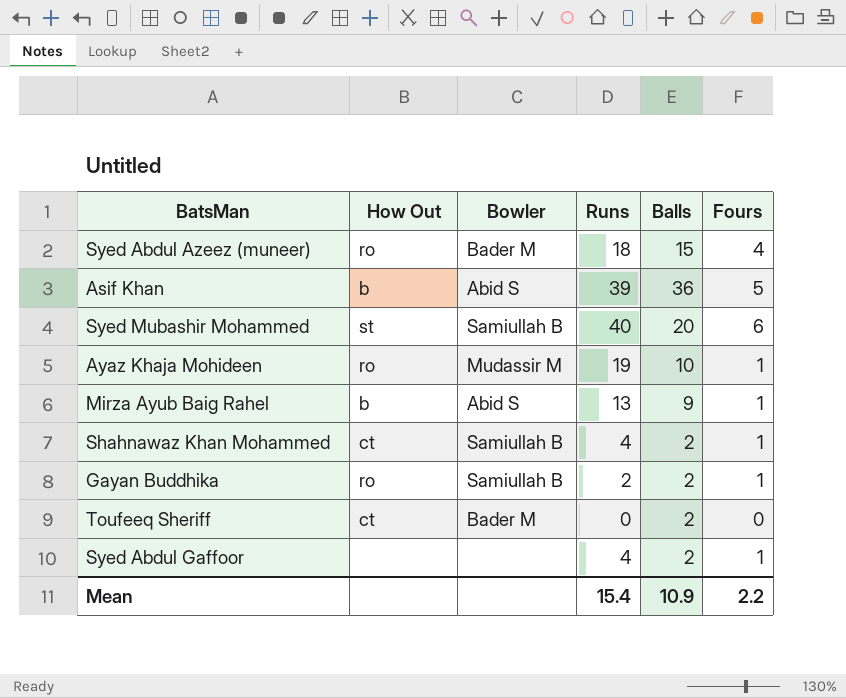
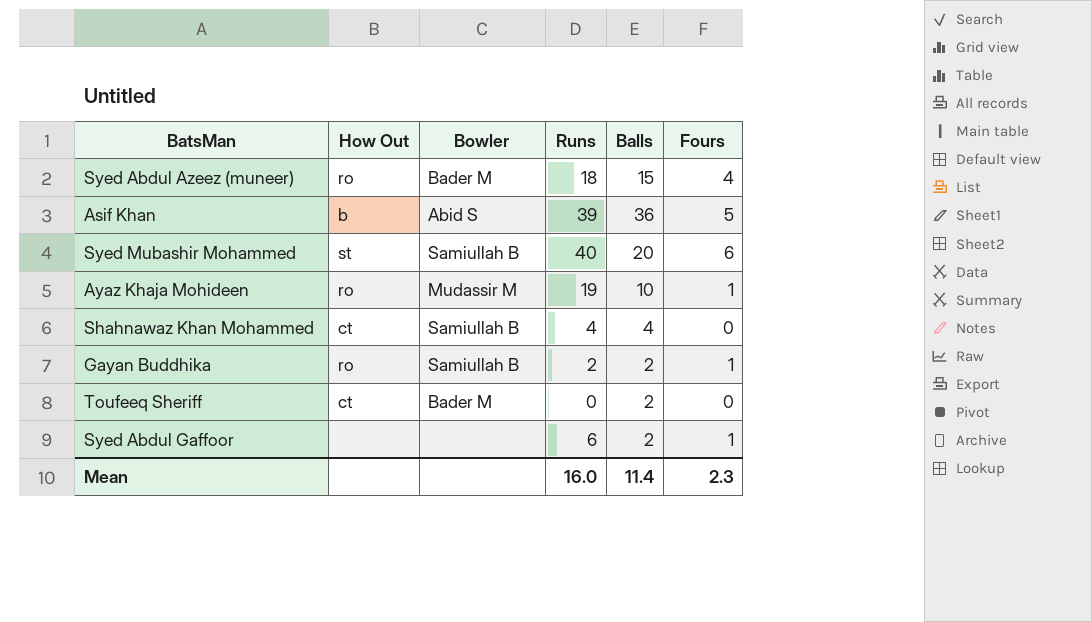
row Mirza Ayub Baig Rahel: b | Abid S | 13 | 9 | 1 -> none
Shahnawaz Khan Mohammed | Balls: 2 -> 4
Shahnawaz Khan Mohammed | Fours: 1 -> 0
Syed Abdul Gaffoor | Runs: 4 -> 6
Mean | Runs: 15.4 -> 16.0
Mean | Balls: 10.9 -> 11.4
Mean | Fours: 2.2 -> 2.3

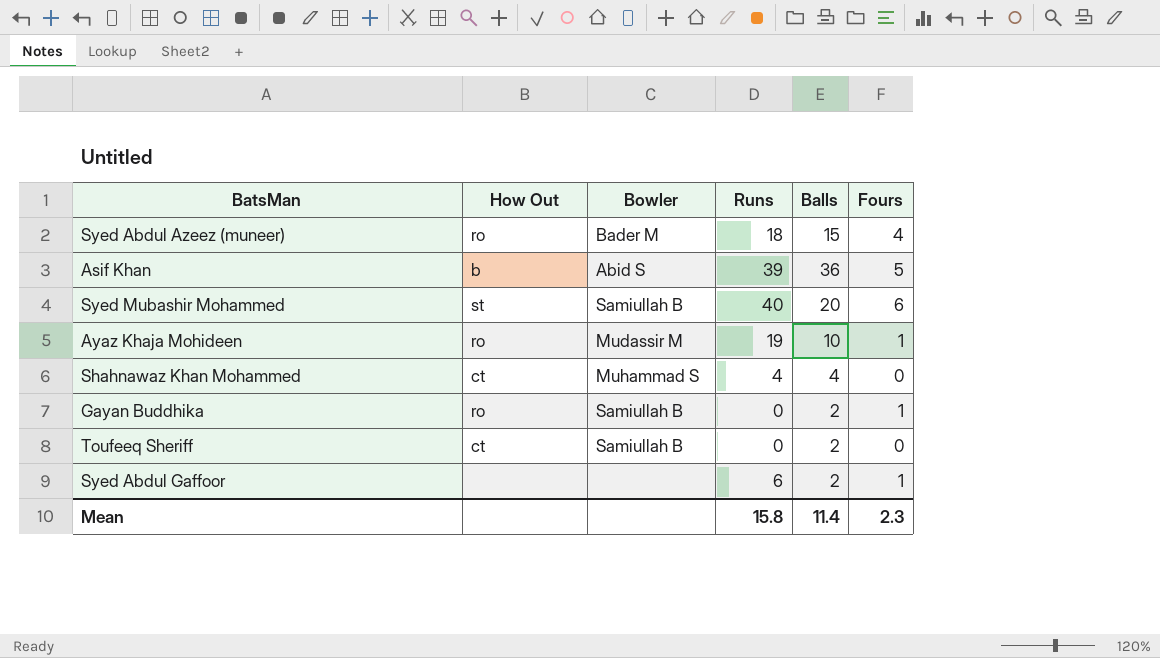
Shahnawaz Khan Mohammed | Bowler: Samiullah B -> Muhammad S
Gayan Buddhika | Runs: 2 -> 0
Toufeeq Sheriff | Bowler: Bader M -> Samiullah B
Mean | Runs: 16.0 -> 15.8

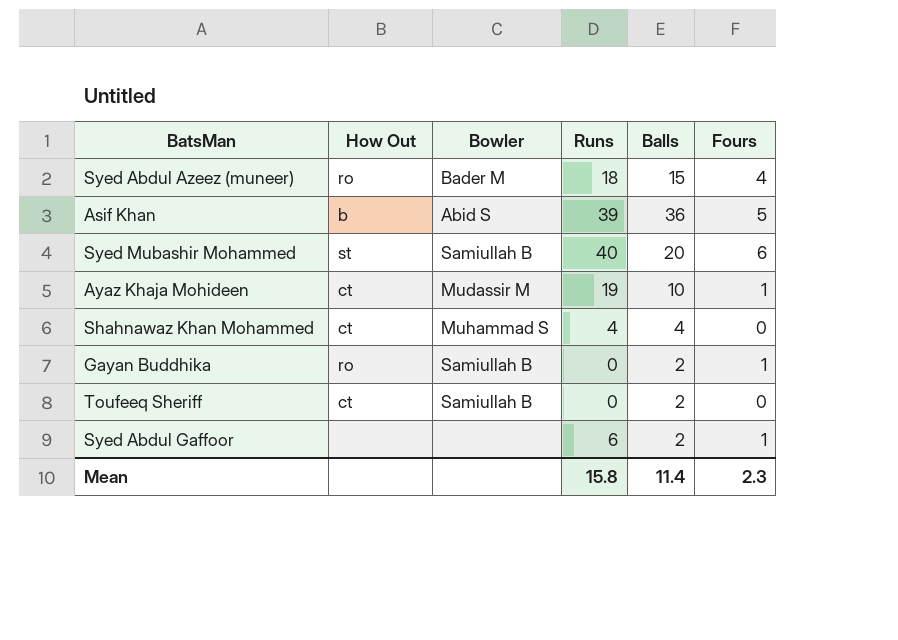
Ayaz Khaja Mohideen | How Out: ro -> ct

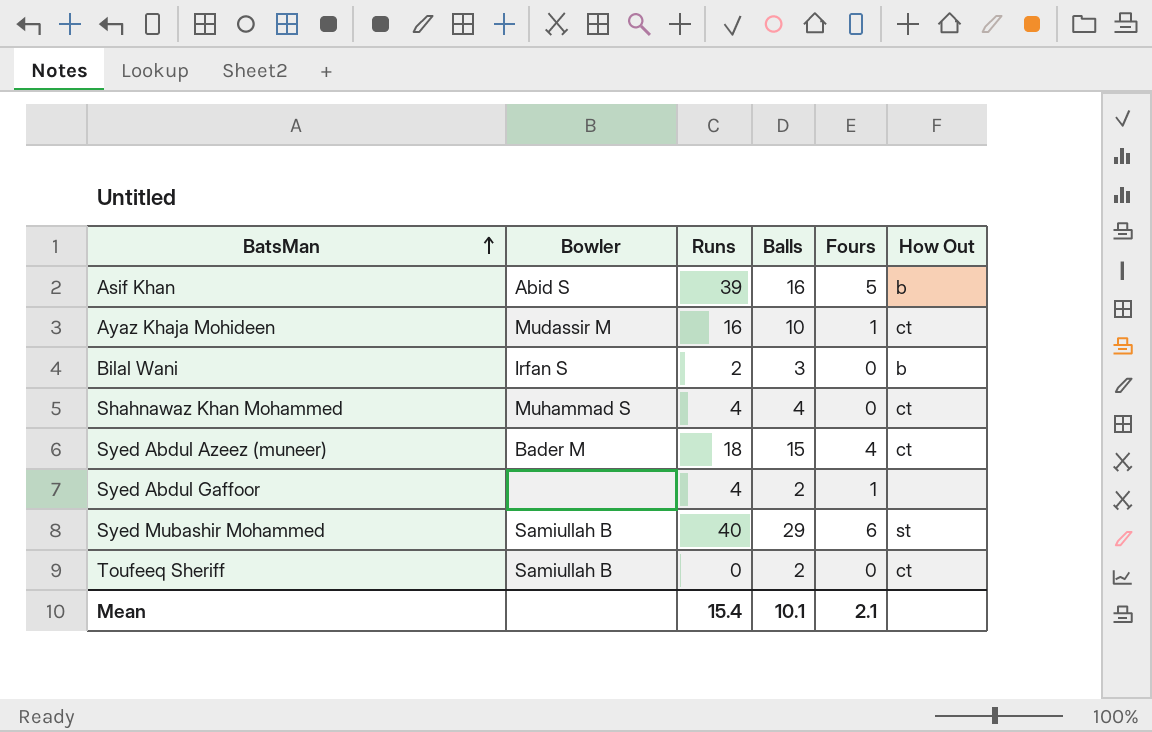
row order: none -> BatsMan ascending
column How Out | position: 2 -> 6
row Gayan Buddhika: ro | Samiullah B | 0 | 2 | 1 -> none
Asif Khan | Balls: 36 -> 16
Ayaz Khaja Mohideen | Runs: 19 -> 16
row Bilal Wani: none -> Irfan S | 2 | 3 | 0 | b
Syed Abdul Azeez (muneer) | How Out: ro -> ct
Syed Abdul Gaffoor | Runs: 6 -> 4
Syed Mubashir Mohammed | Balls: 20 -> 29
Mean | Runs: 15.8 -> 15.4
Mean | Balls: 11.4 -> 10.1
Mean | Fours: 2.3 -> 2.1

